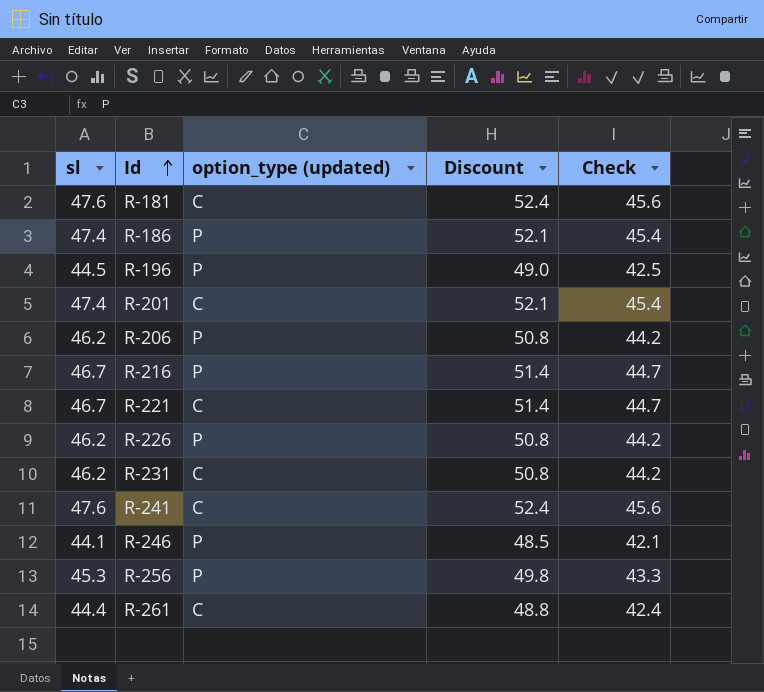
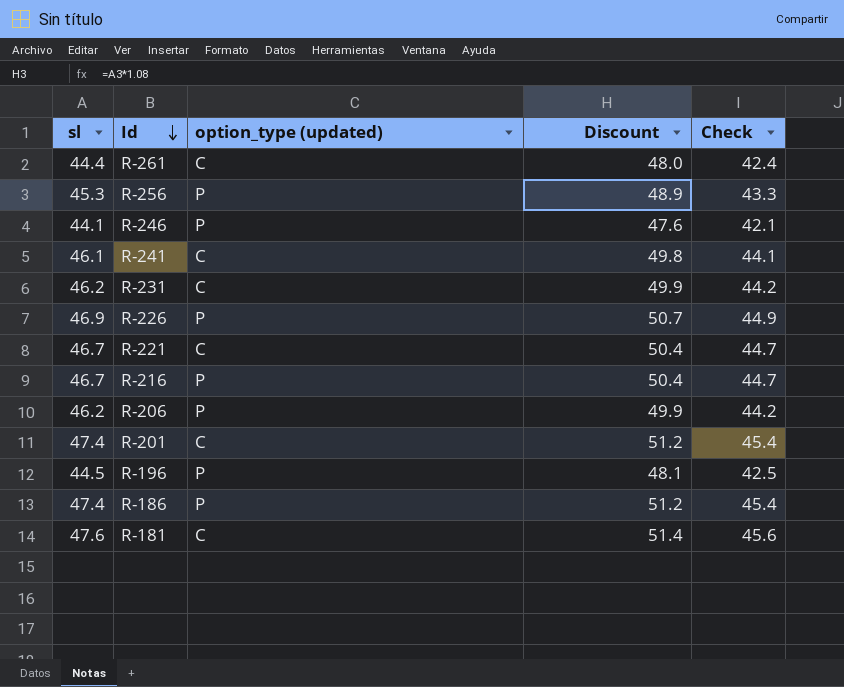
row order: Id ascending -> Id descending
column Discount | formula: [sl] * 1.1 -> [sl] * 1.08
R-241 | sl: 47.6 -> 46.1
R-241 | Check: 45.6 -> 44.1
R-226 | sl: 46.2 -> 46.9
R-226 | Check: 44.2 -> 44.9

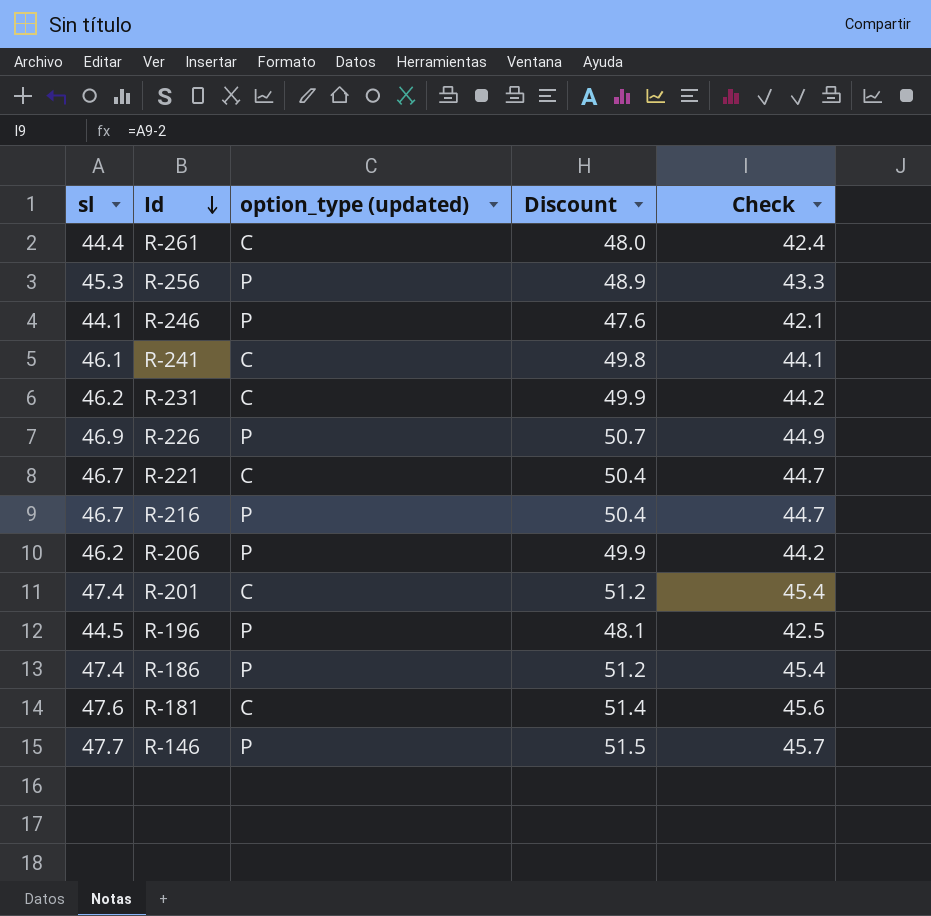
row R-146: none -> 47.7 | P | 51.5 | 45.7

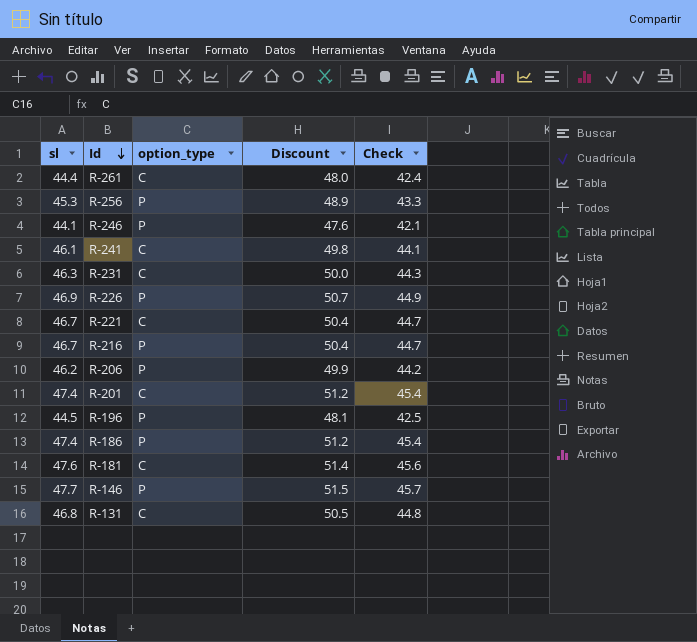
column name: option_type (updated) -> option_type
R-231 | sl: 46.2 -> 46.3
R-231 | Discount: 49.9 -> 50.0
R-231 | Check: 44.2 -> 44.3
row R-131: none -> 46.8 | C | 50.5 | 44.8

